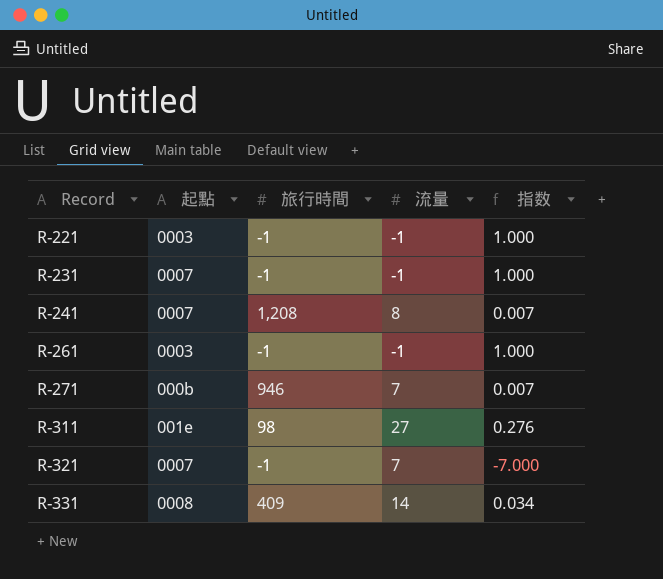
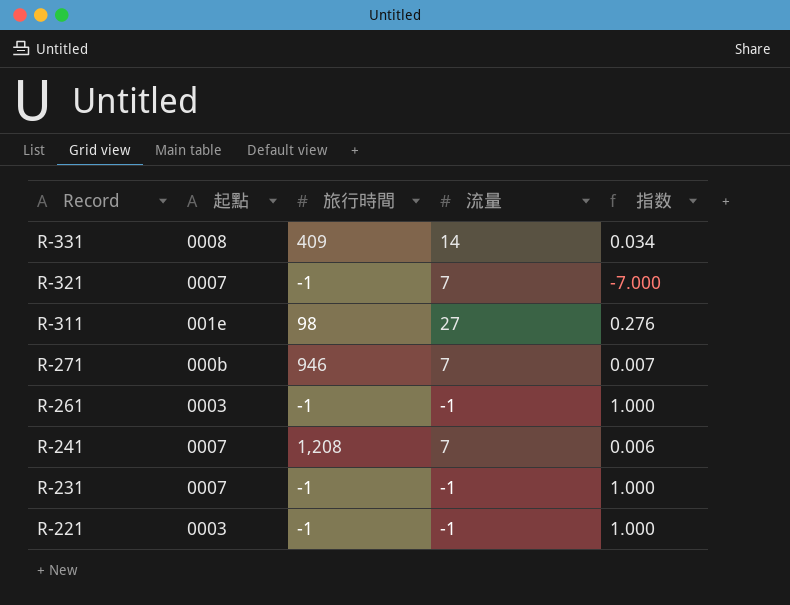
row order: Record ascending -> Record descending
R-241 | 流量: 8 -> 7
R-241 | 指数: 0.007 -> 0.006

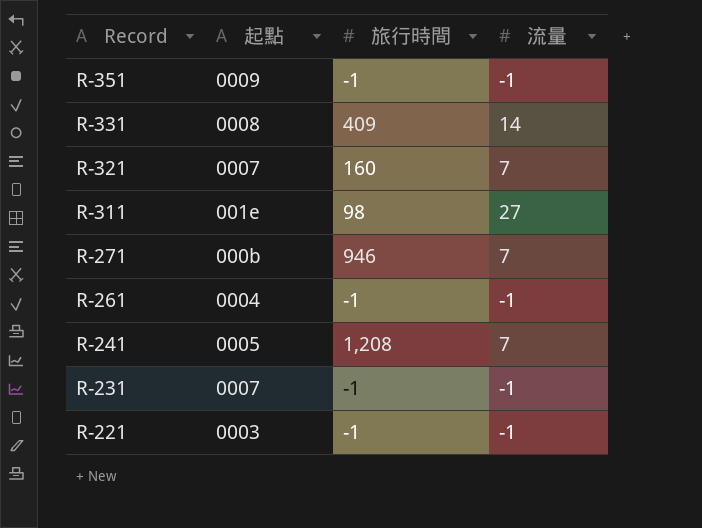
column 指数 | formula: [流量] / [旅行時間] -> none
row R-351: none -> 0009 | -1 | -1
R-321 | 旅行時間: -1 -> 160
R-261 | 起點: 0003 -> 0004
R-241 | 起點: 0007 -> 0005

